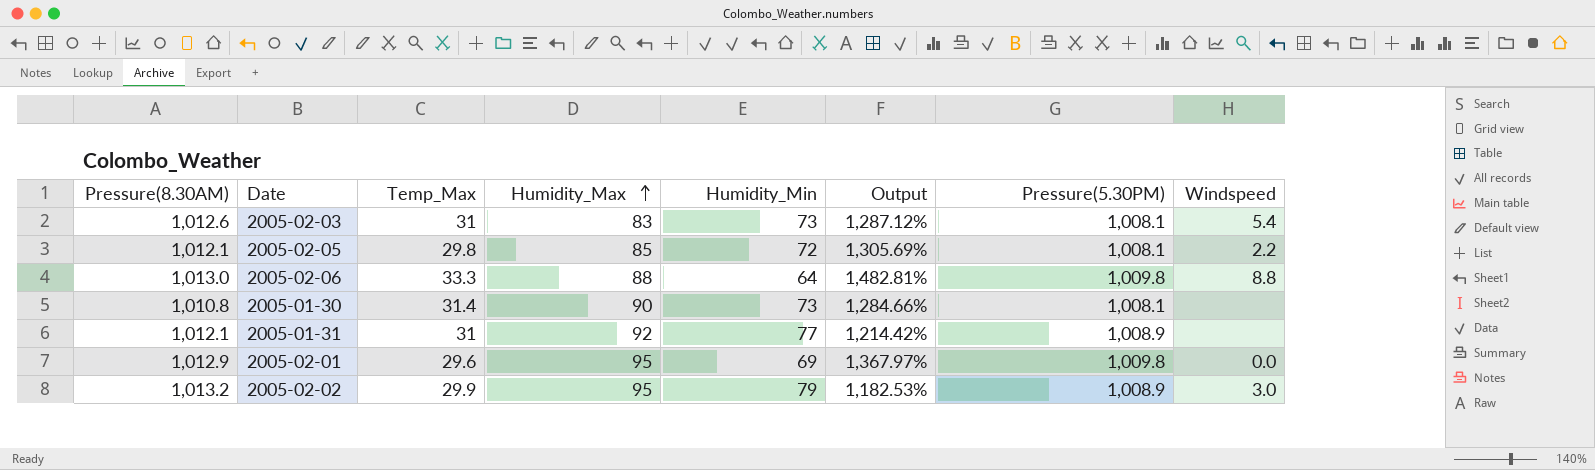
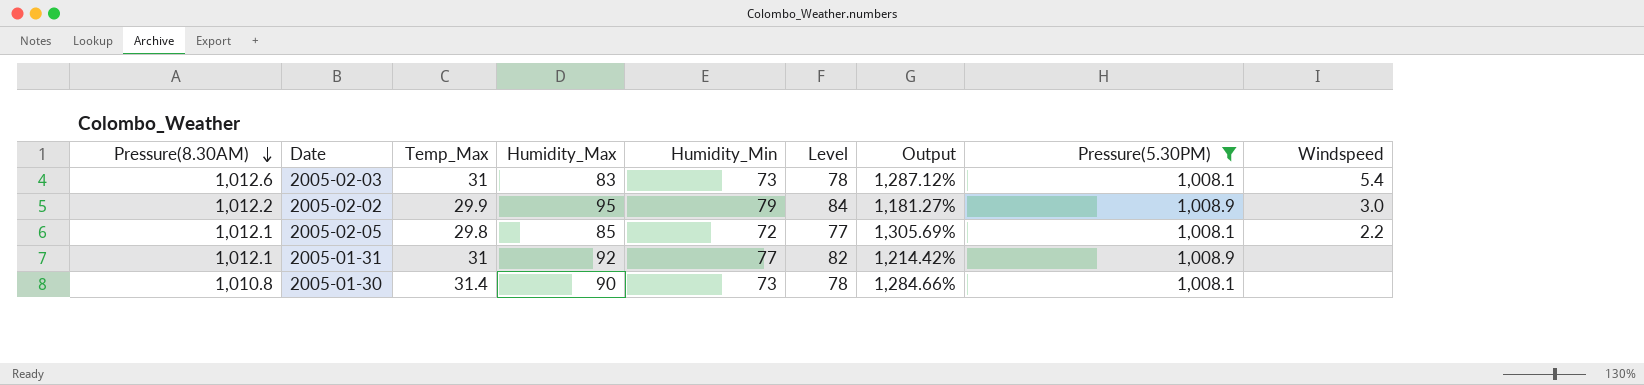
filter: none -> Pressure(5.30PM) != 1,009.8
row order: Humidity_Max ascending -> Pressure(8.30AM) descending
column Level | formula: none -> [Humidity_Min] + 5
2005-02-02 | Pressure(8.30AM): 1,013.2 -> 1,012.2
2005-02-02 | Output: 1,182.53% -> 1,181.27%

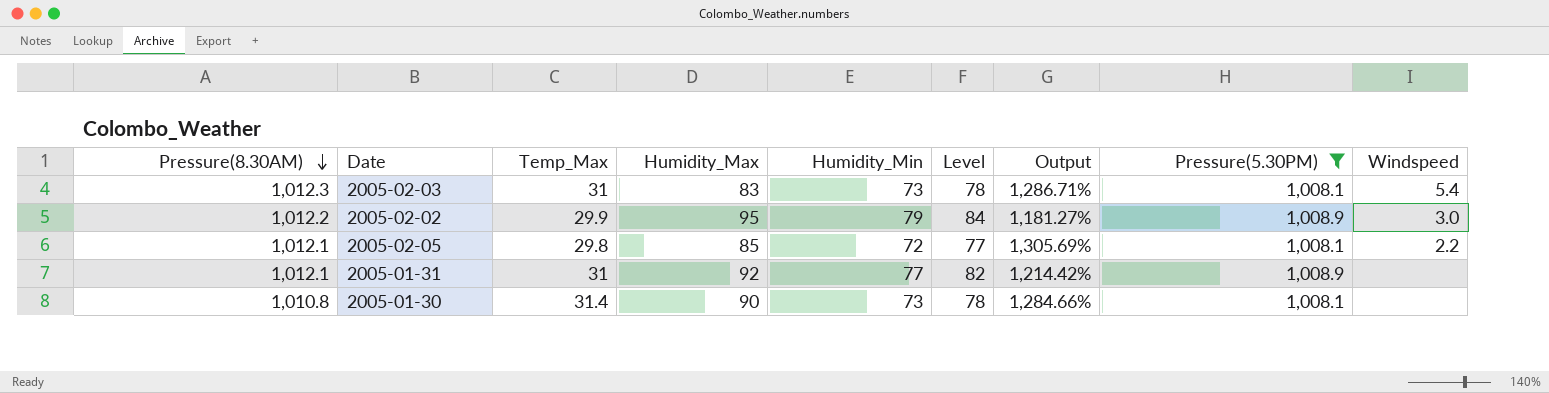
2005-02-03 | Pressure(8.30AM): 1,012.6 -> 1,012.3
2005-02-03 | Output: 1,287.12% -> 1,286.71%

